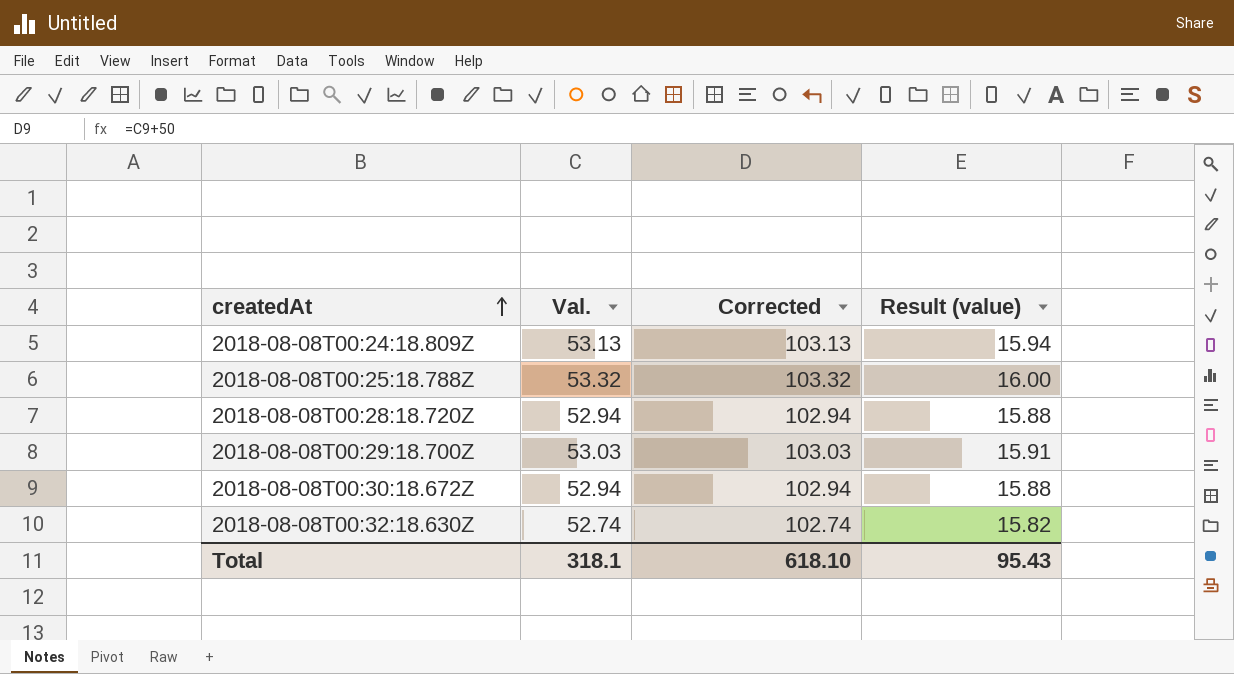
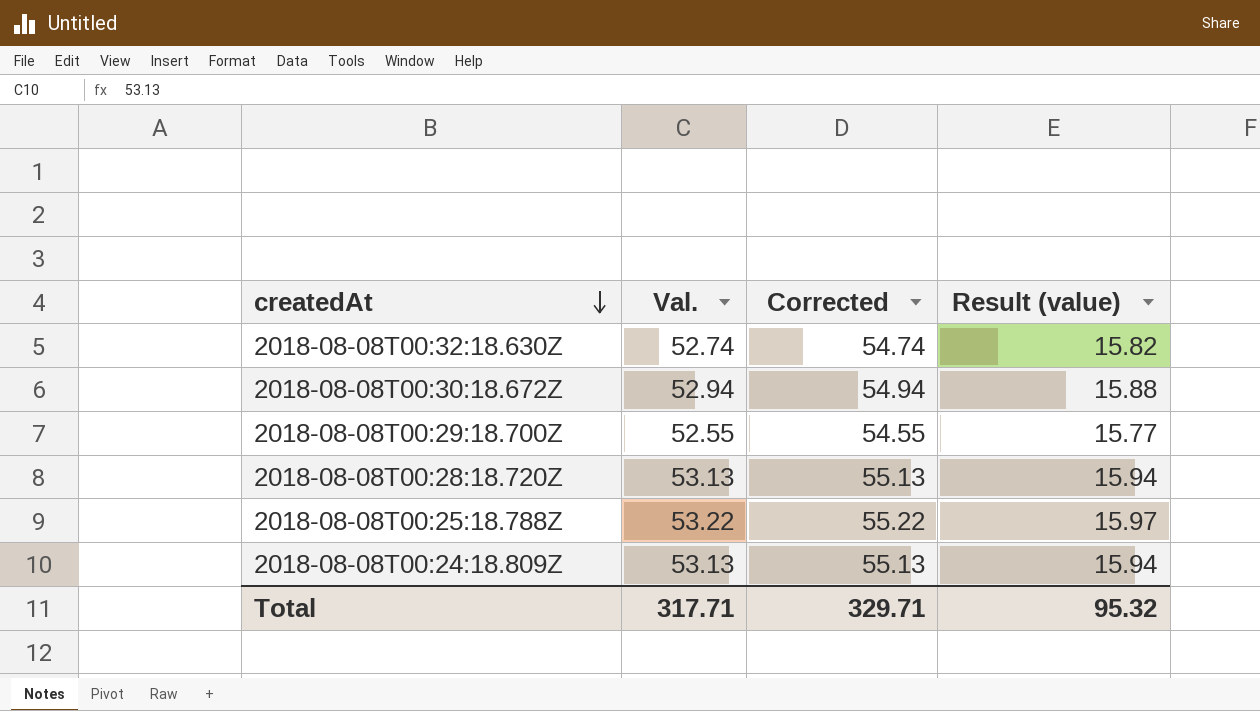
row order: createdAt ascending -> createdAt descending
column Corrected | formula: [Val.] + 50 -> [Val.] + 2
2018-08-08T00:29:18.700Z | Val.: 53.03 -> 52.55
2018-08-08T00:29:18.700Z | Result (value): 15.91 -> 15.77
2018-08-08T00:28:18.720Z | Val.: 52.94 -> 53.13
2018-08-08T00:28:18.720Z | Result (value): 15.88 -> 15.94
2018-08-08T00:25:18.788Z | Val.: 53.32 -> 53.22
2018-08-08T00:25:18.788Z | Result (value): 16.00 -> 15.97
Total | Val.: 318.1 -> 317.71
Total | Corrected: 618.10 -> 329.71
Total | Result (value): 95.43 -> 95.32

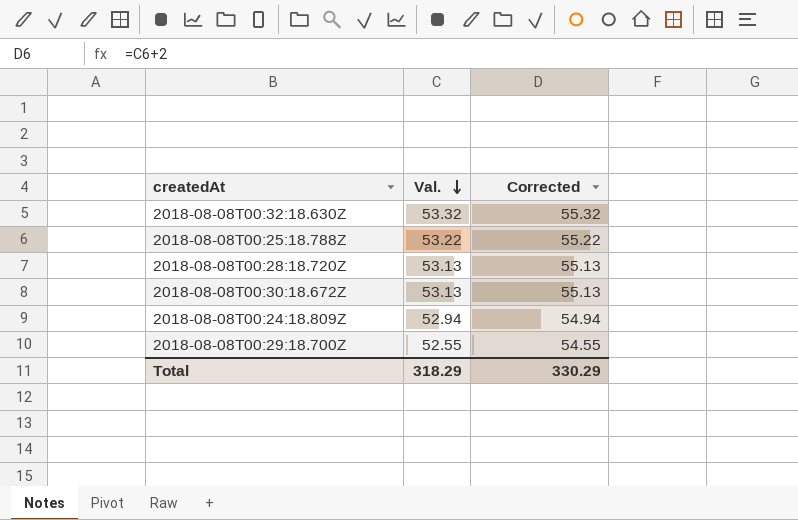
row order: createdAt descending -> Val. descending
column Result (value) | formula: [Val.] * 0.3 -> none
2018-08-08T00:32:18.630Z | Val.: 52.74 -> 53.32
2018-08-08T00:32:18.630Z | Corrected: 54.74 -> 55.32
2018-08-08T00:30:18.672Z | Val.: 52.94 -> 53.13
2018-08-08T00:30:18.672Z | Corrected: 54.94 -> 55.13
2018-08-08T00:24:18.809Z | Val.: 53.13 -> 52.94
2018-08-08T00:24:18.809Z | Corrected: 55.13 -> 54.94
Total | Val.: 317.71 -> 318.29
Total | Corrected: 329.71 -> 330.29

